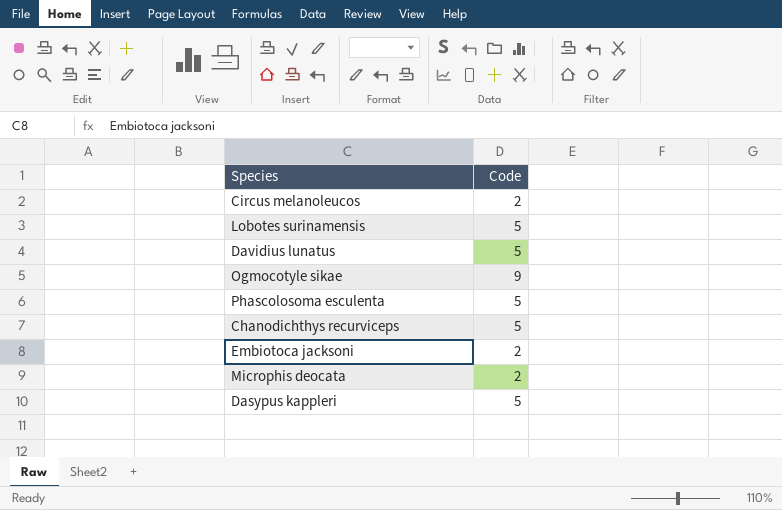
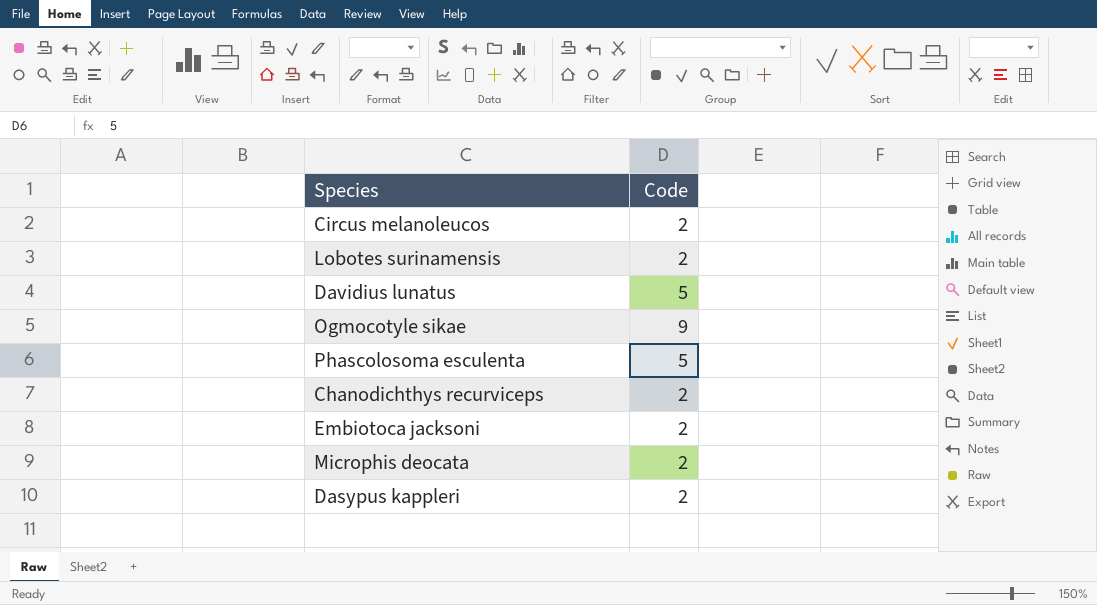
Lobotes surinamensis | Code: 5 -> 2
Chanodichthys recurviceps | Code: 5 -> 2
Dasypus kappleri | Code: 5 -> 2

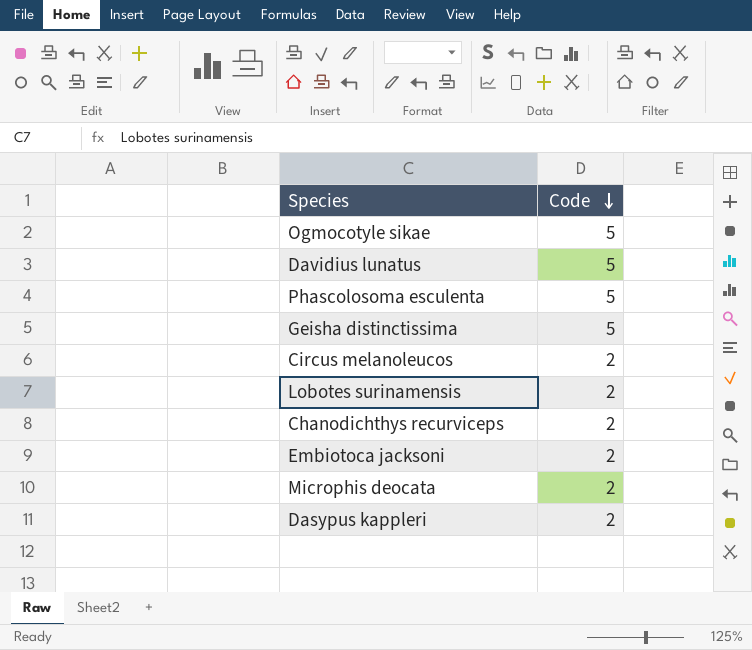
row order: none -> Code descending
Ogmocotyle sikae | Code: 9 -> 5
row Geisha distinctissima: none -> 5

